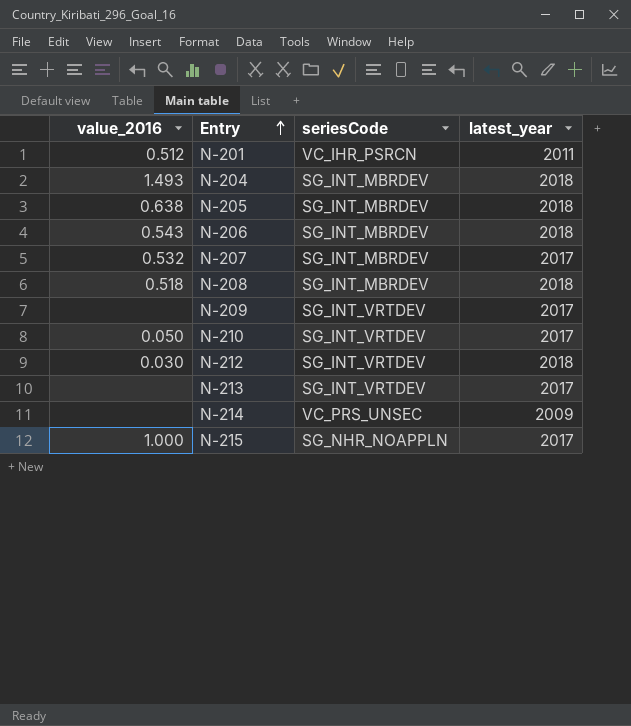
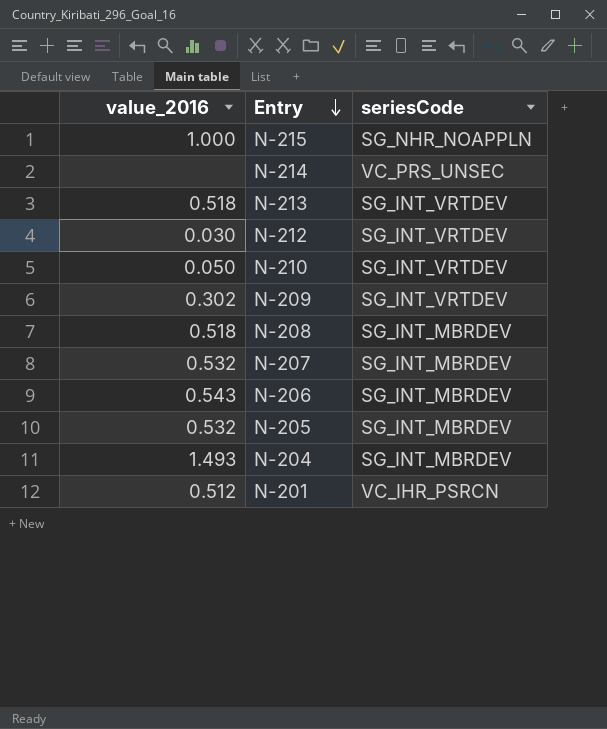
row order: Entry ascending -> Entry descending
column latest_year | position: 4 -> none
N-213 | value_2016: none -> 0.518
N-209 | value_2016: none -> 0.302
N-205 | value_2016: 0.638 -> 0.532

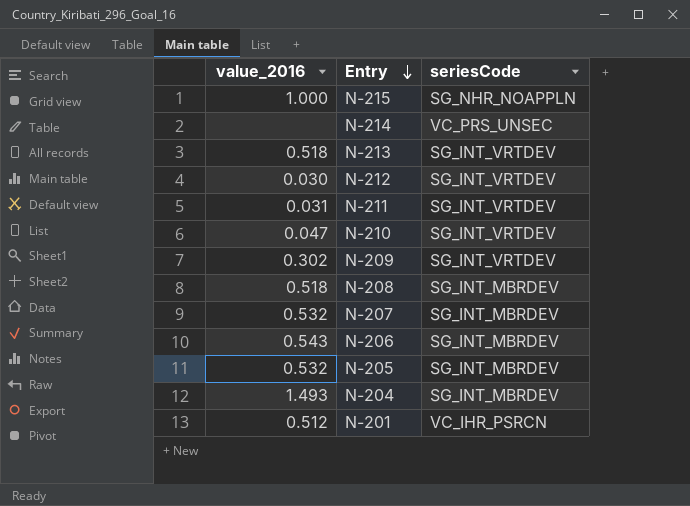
row N-211: none -> 0.031 | SG_INT_VRTDEV
N-210 | value_2016: 0.050 -> 0.047

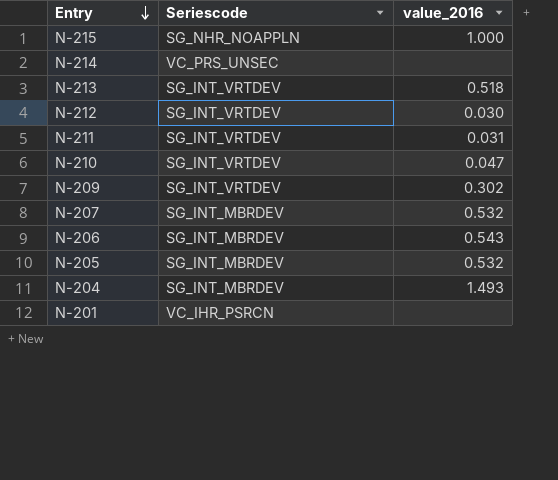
column name: seriesCode -> Seriescode
column value_2016 | position: 1 -> 3
row N-208: 0.518 | SG_INT_MBRDEV -> none
N-201 | value_2016: 0.512 -> none

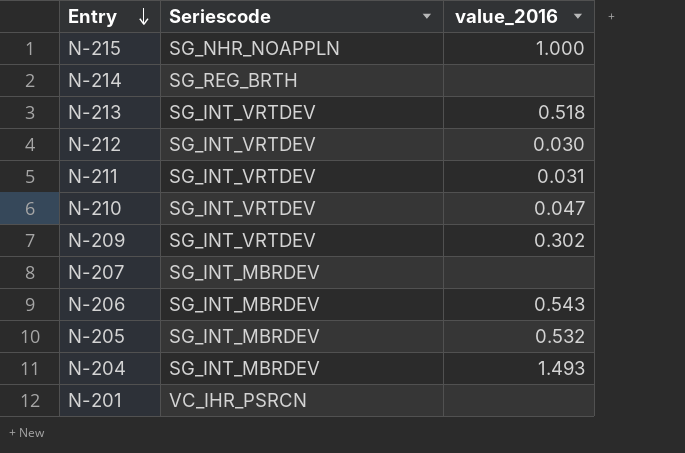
N-214 | Seriescode: VC_PRS_UNSEC -> SG_REG_BRTH
N-207 | value_2016: 0.532 -> none

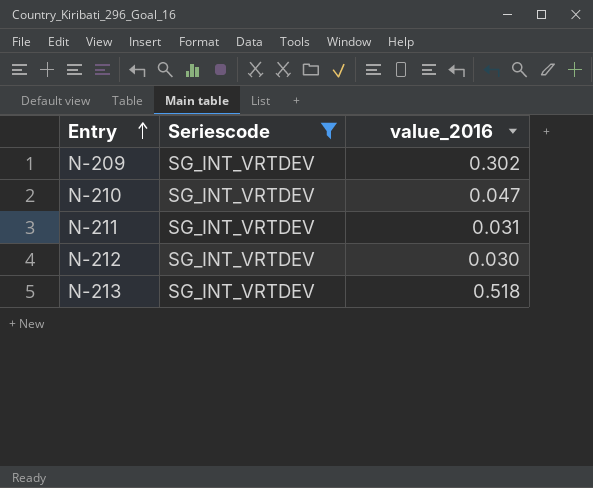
filter: none -> Seriescode = SG_INT_VRTDEV
row order: Entry descending -> Entry ascending

